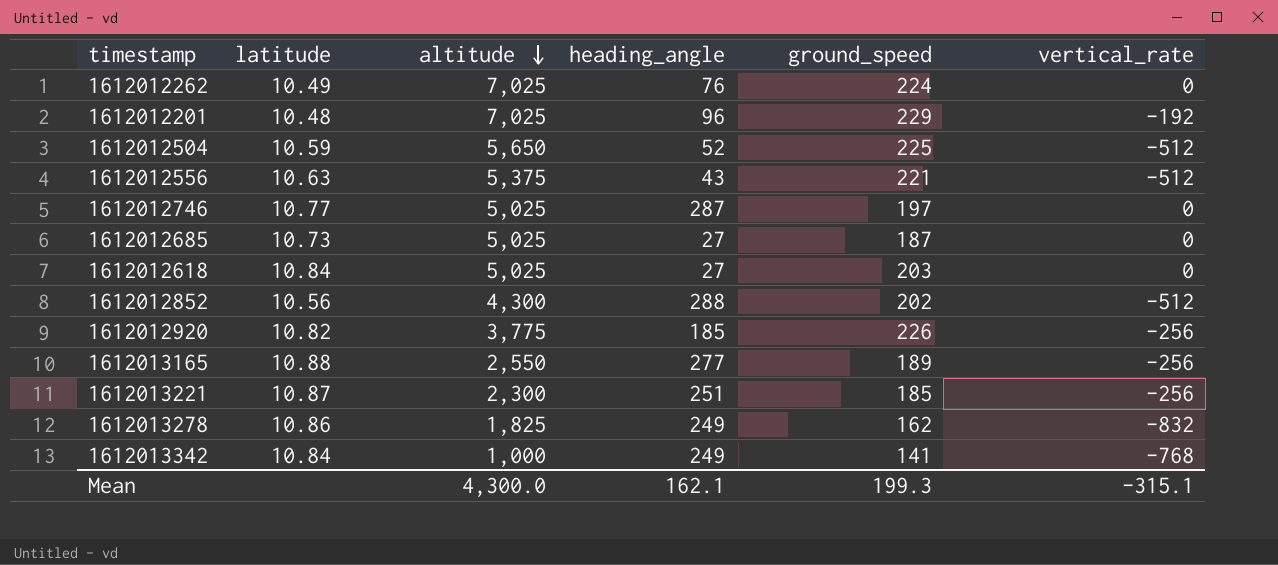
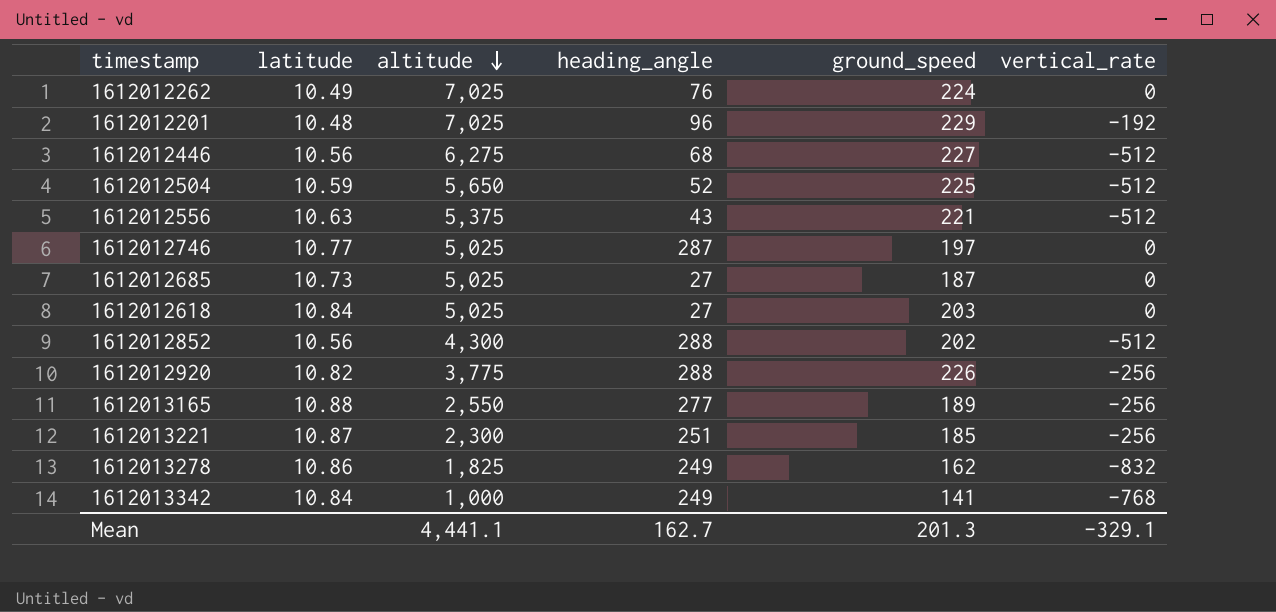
row 1612012446: none -> 10.56 | 6,275 | 68 | 227 | -512
1612012920 | heading_angle: 185 -> 288
Mean | altitude: 4,300.0 -> 4,441.1
Mean | heading_angle: 162.1 -> 162.7
Mean | ground_speed: 199.3 -> 201.3
Mean | vertical_rate: -315.1 -> -329.1

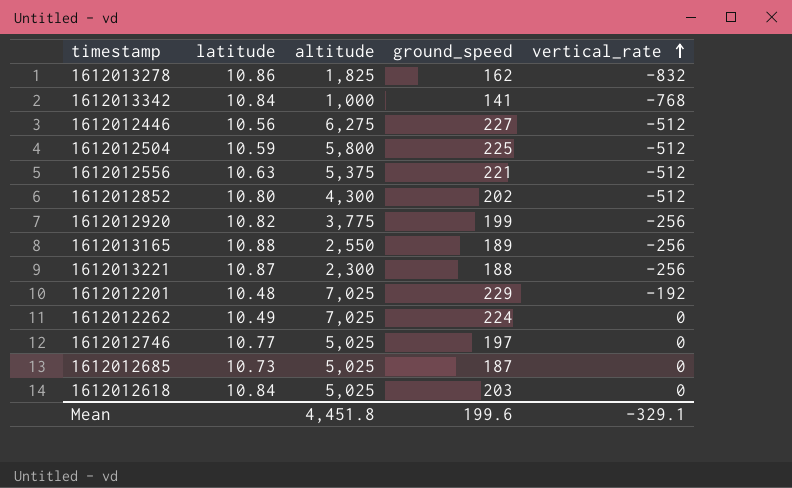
row order: altitude descending -> vertical_rate ascending
column heading_angle | position: 4 -> none
1612012504 | altitude: 5,650 -> 5,800
1612012852 | latitude: 10.56 -> 10.80
1612012920 | ground_speed: 226 -> 199
1612013221 | ground_speed: 185 -> 188
Mean | altitude: 4,441.1 -> 4,451.8
Mean | ground_speed: 201.3 -> 199.6

